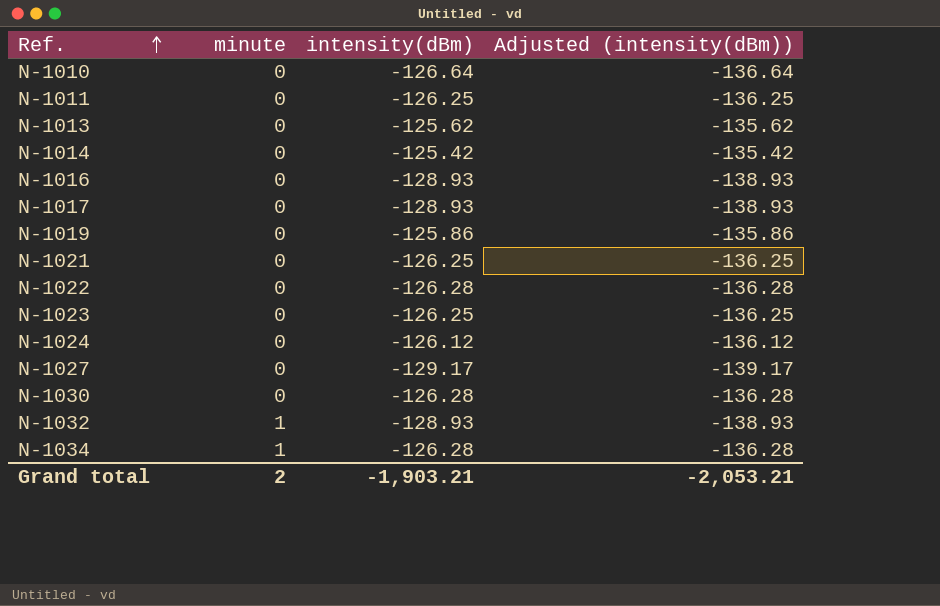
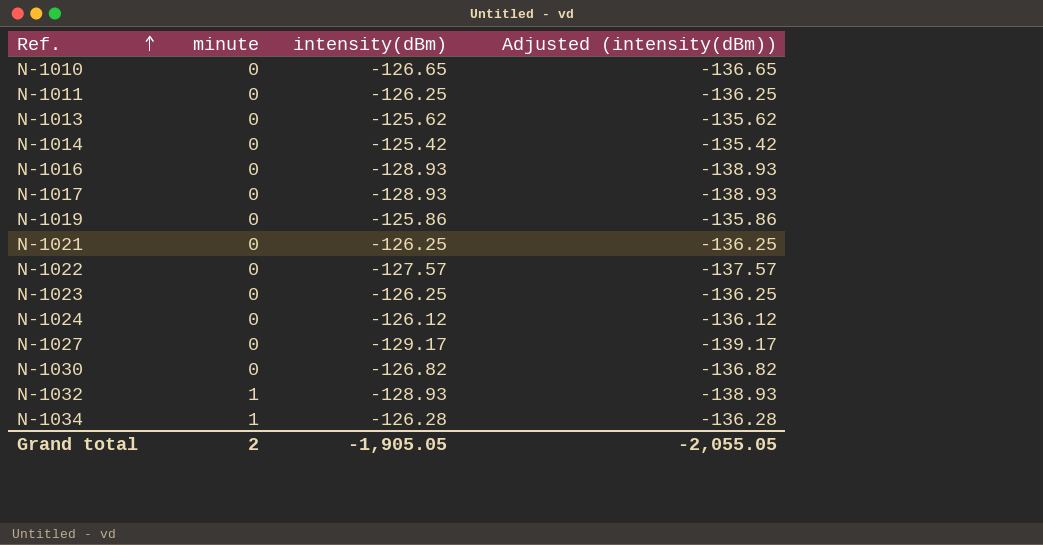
N-1010 | intensity(dBm): -126.64 -> -126.65
N-1010 | Adjusted (intensity(dBm)): -136.64 -> -136.65
N-1022 | intensity(dBm): -126.28 -> -127.57
N-1022 | Adjusted (intensity(dBm)): -136.28 -> -137.57
N-1030 | intensity(dBm): -126.28 -> -126.82
N-1030 | Adjusted (intensity(dBm)): -136.28 -> -136.82
Grand total | intensity(dBm): -1,903.21 -> -1,905.05
Grand total | Adjusted (intensity(dBm)): -2,053.21 -> -2,055.05

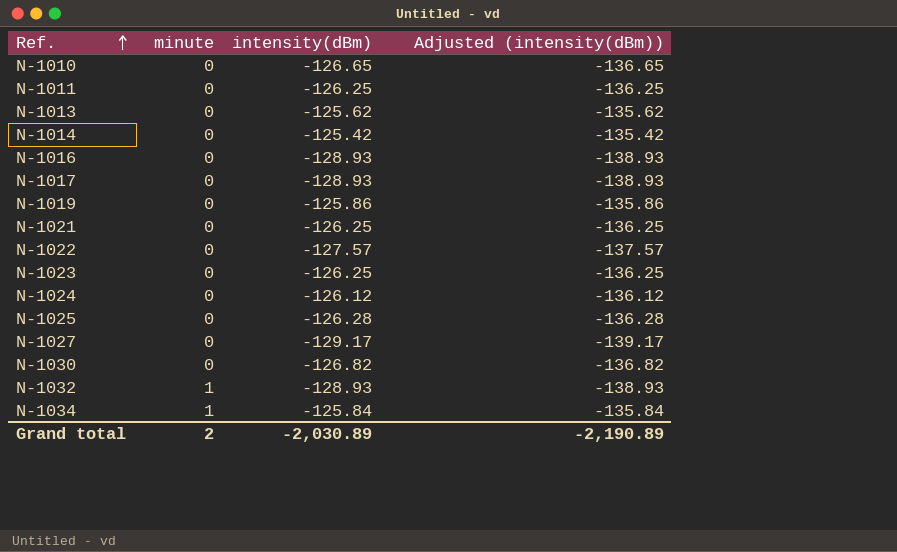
row N-1025: none -> 0 | -126.28 | -136.28
N-1034 | intensity(dBm): -126.28 -> -125.84
N-1034 | Adjusted (intensity(dBm)): -136.28 -> -135.84
Grand total | intensity(dBm): -1,905.05 -> -2,030.89
Grand total | Adjusted (intensity(dBm)): -2,055.05 -> -2,190.89

